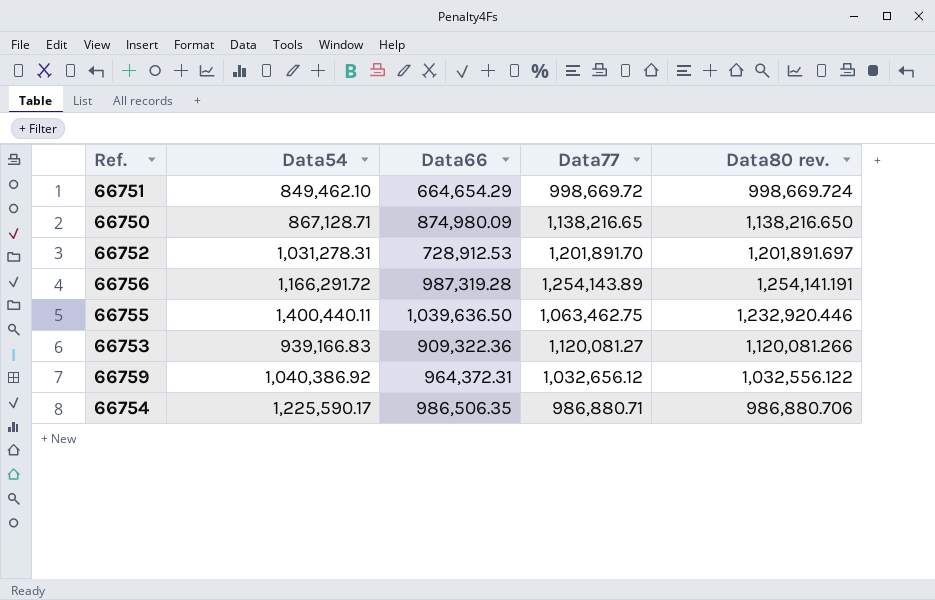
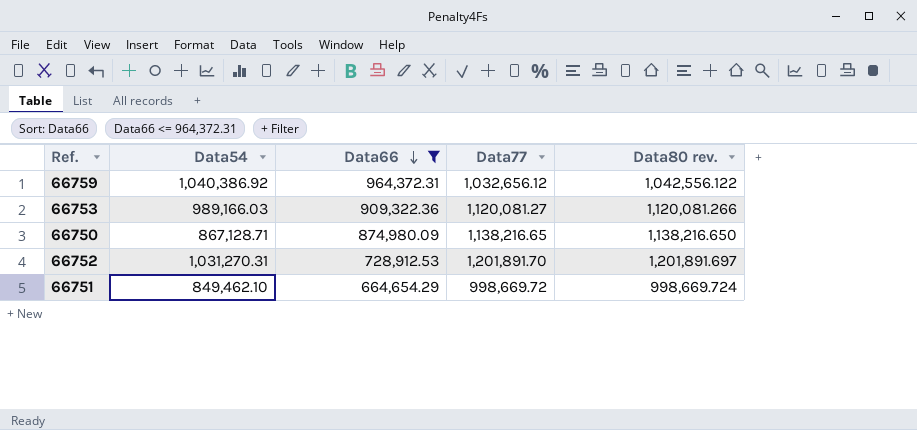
filter: none -> Data66 <= 964,372.31
row order: none -> Data66 descending
66759 | Data80 rev.: 1,032,556.122 -> 1,042,556.122
66753 | Data54: 939,166.83 -> 989,166.03
66752 | Data54: 1,031,278.31 -> 1,031,270.31

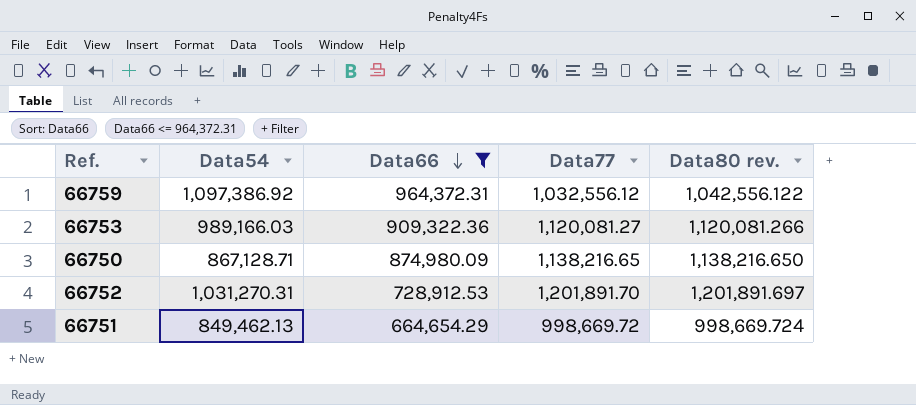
66759 | Data54: 1,040,386.92 -> 1,097,386.92
66759 | Data77: 1,032,656.12 -> 1,032,556.12
66751 | Data54: 849,462.10 -> 849,462.13

